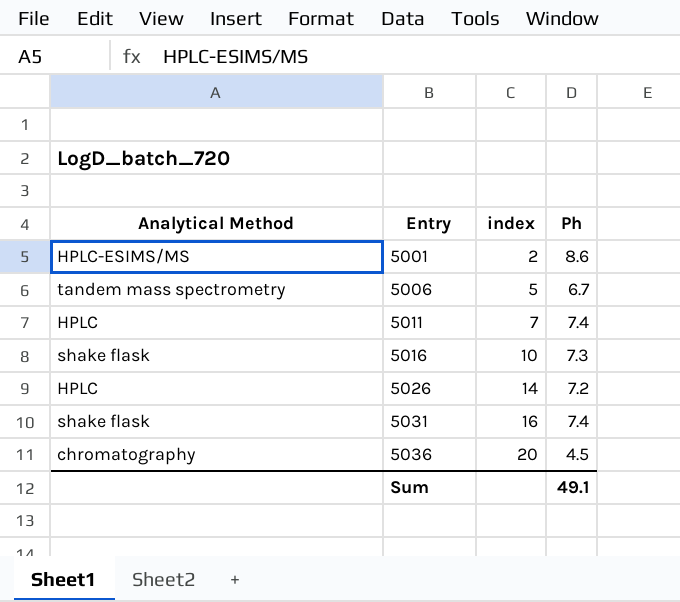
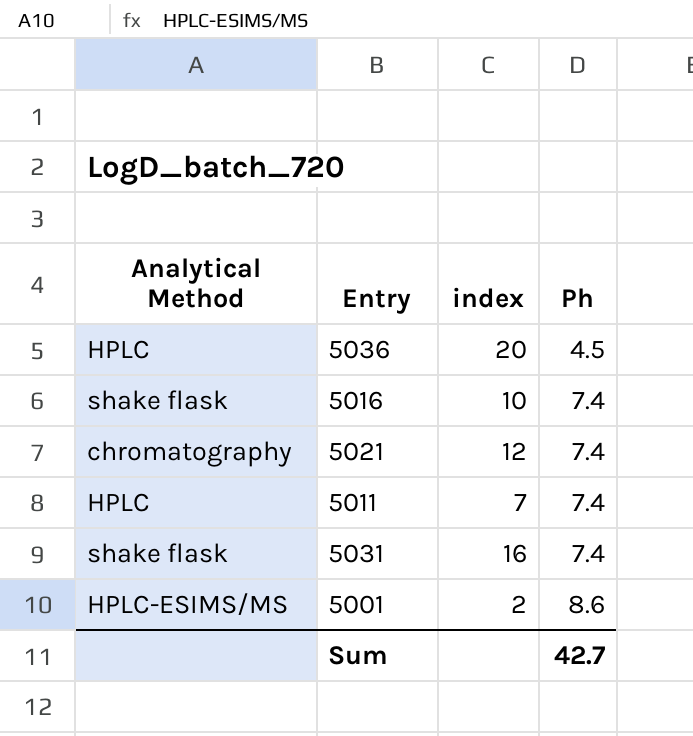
row order: Entry ascending -> Ph ascending
row 5006: tandem mass spectrometry | 5 | 6.7 -> none
row 5026: HPLC | 14 | 7.2 -> none
5036 | Analytical Method: chromatography -> HPLC
5016 | Ph: 7.3 -> 7.4
row 5021: none -> chromatography | 12 | 7.4
Sum | Ph: 49.1 -> 42.7

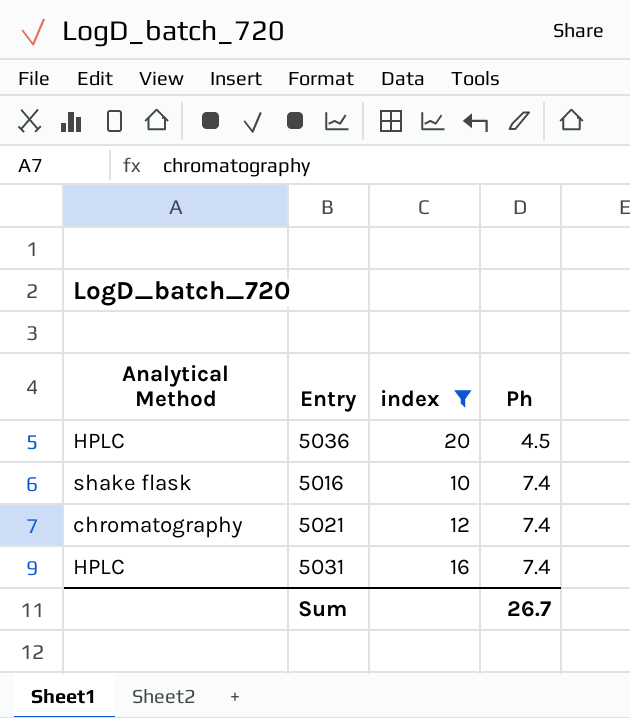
filter: none -> index >= 10
5031 | Analytical Method: shake flask -> HPLC
Sum | Ph: 42.7 -> 26.7

